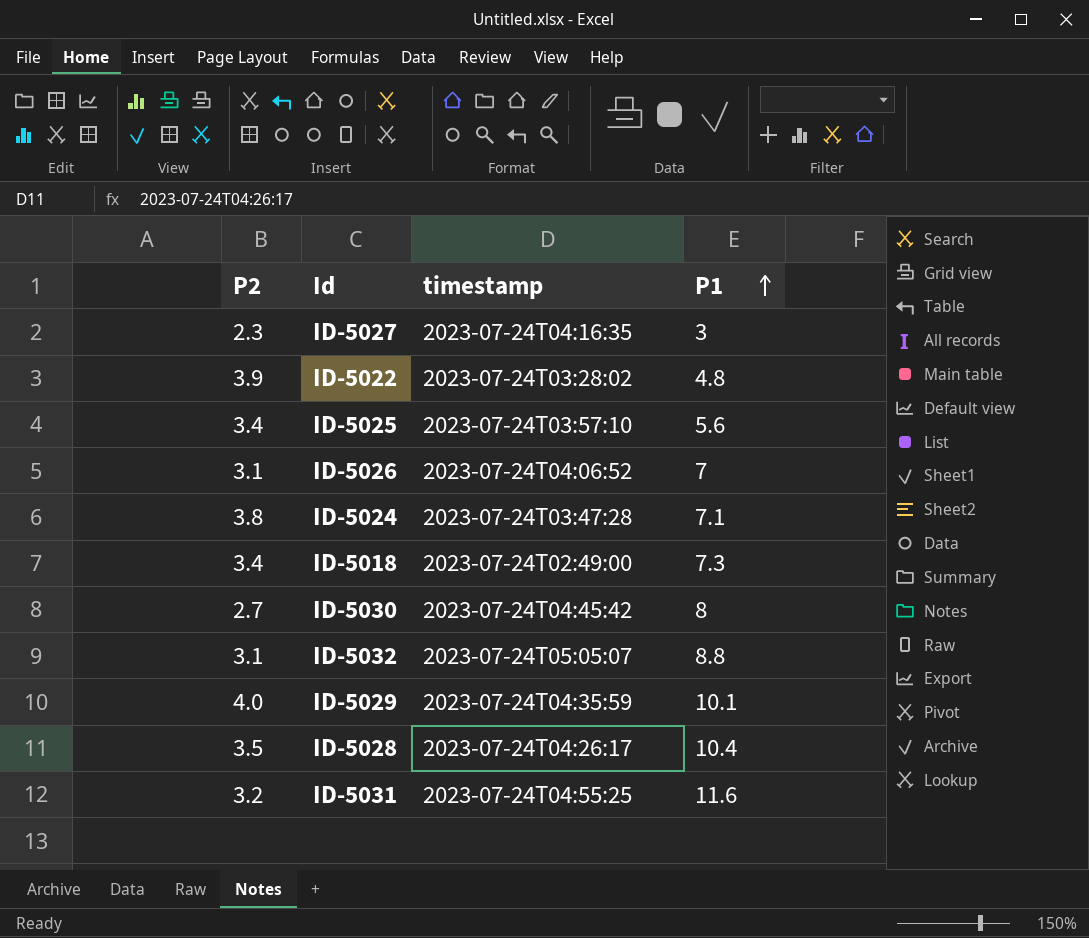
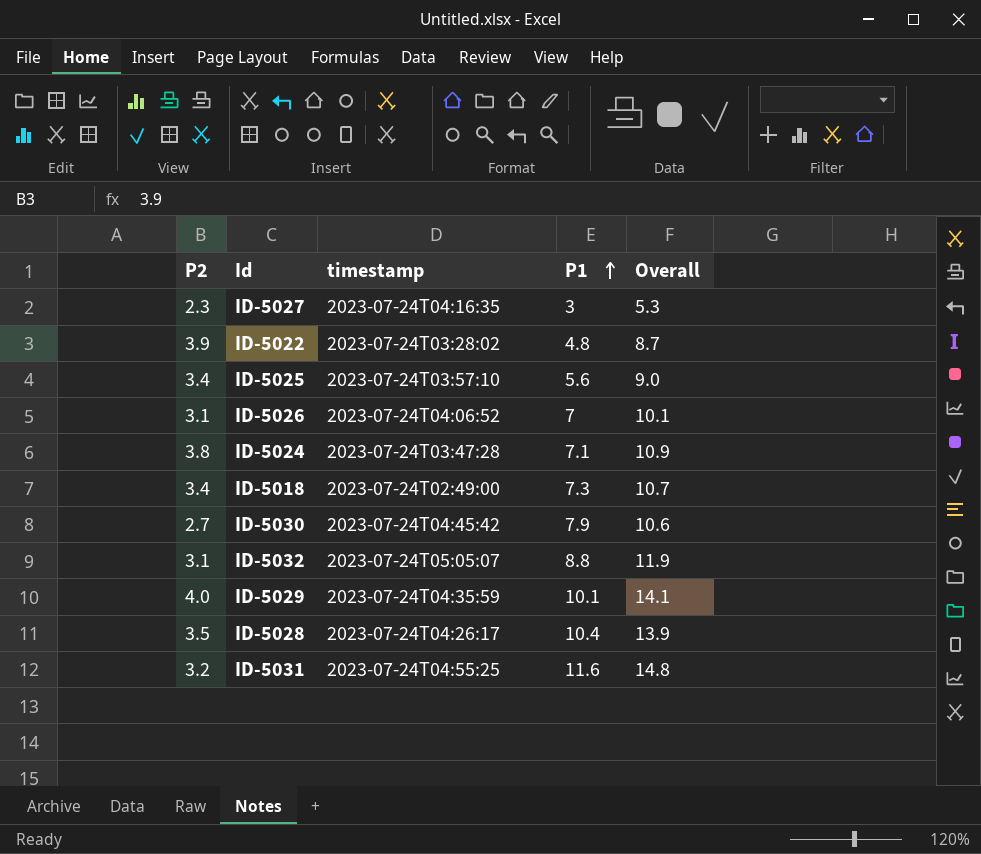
column Overall | formula: none -> [P2] + [P1]
ID-5030 | P1: 8 -> 7.9

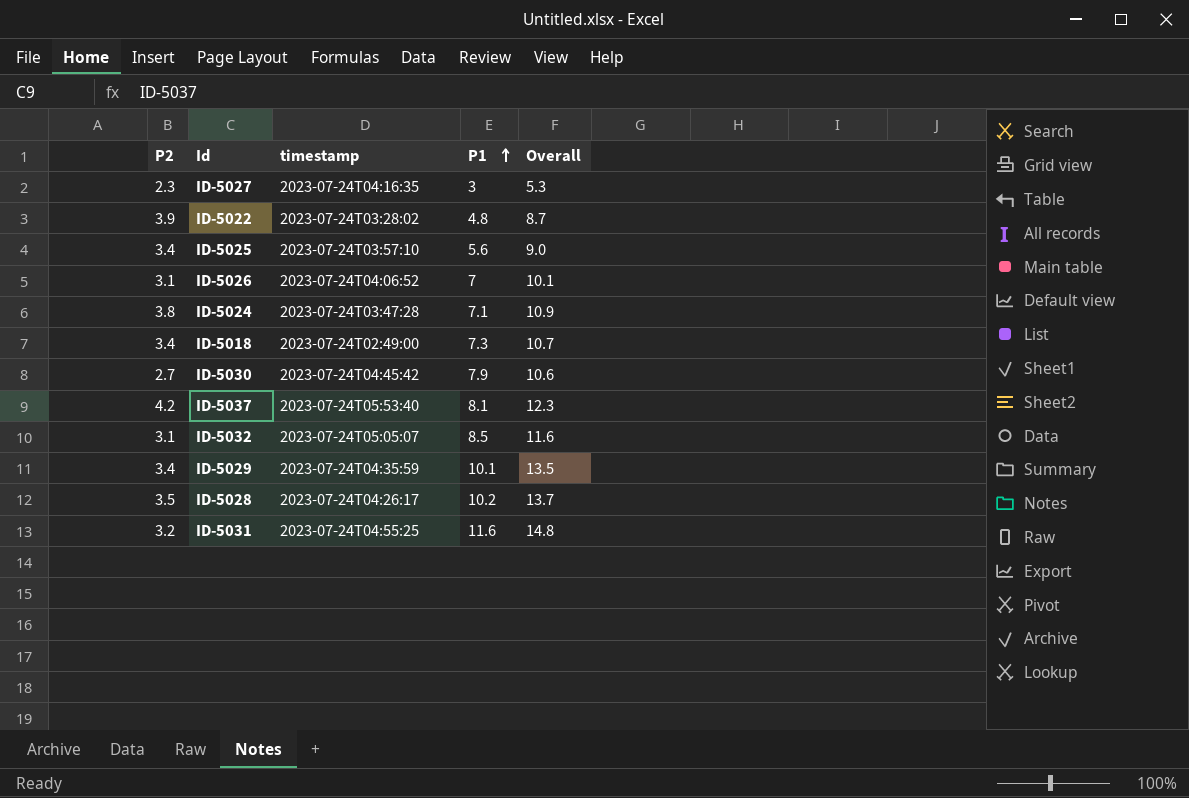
row ID-5037: none -> 4.2 | 2023-07-24T05:53:40 | 8.1 | 12.3
ID-5032 | P1: 8.8 -> 8.5
ID-5032 | Overall: 11.9 -> 11.6
ID-5029 | P2: 4.0 -> 3.4
ID-5029 | Overall: 14.1 -> 13.5
ID-5028 | P1: 10.4 -> 10.2
ID-5028 | Overall: 13.9 -> 13.7

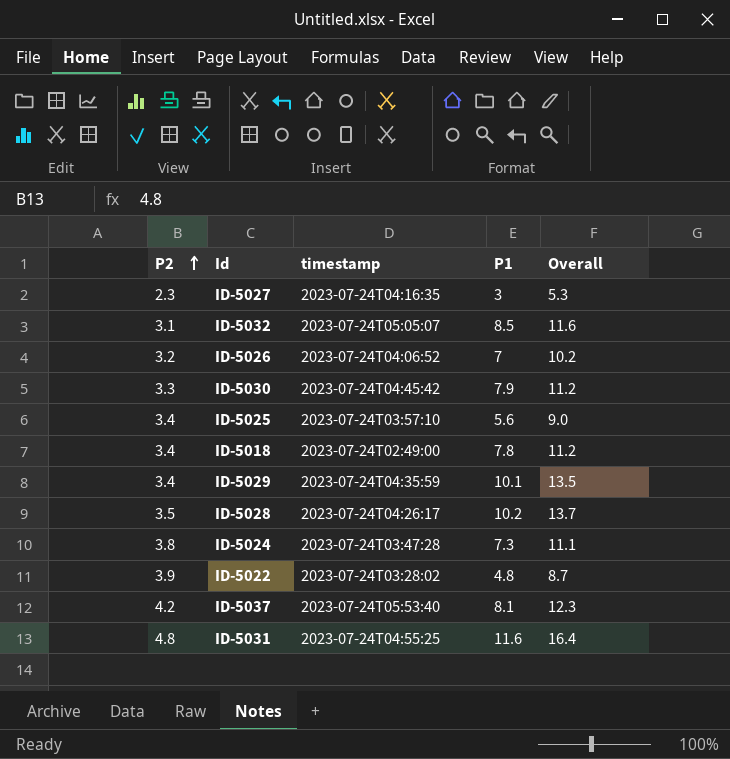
row order: P1 ascending -> P2 ascending
ID-5026 | P2: 3.1 -> 3.2
ID-5026 | Overall: 10.1 -> 10.2
ID-5030 | P2: 2.7 -> 3.3
ID-5030 | Overall: 10.6 -> 11.2
ID-5018 | P1: 7.3 -> 7.8
ID-5018 | Overall: 10.7 -> 11.2
ID-5024 | P1: 7.1 -> 7.3
ID-5024 | Overall: 10.9 -> 11.1
ID-5031 | P2: 3.2 -> 4.8
ID-5031 | Overall: 14.8 -> 16.4

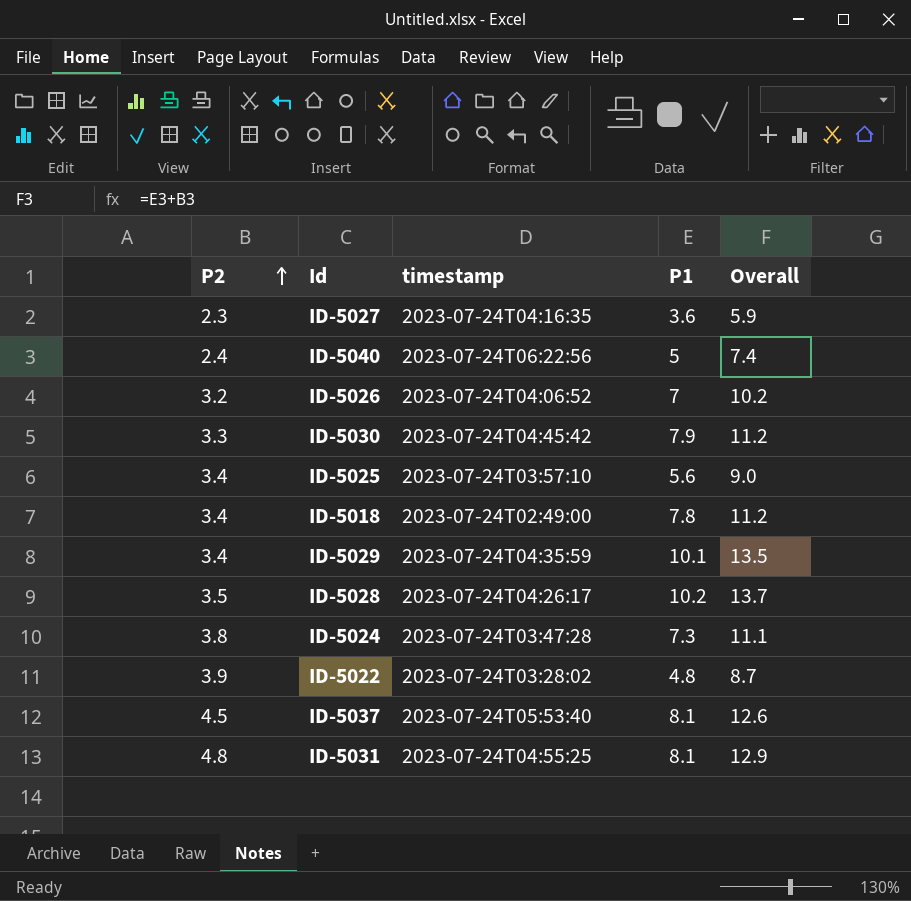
row ID-5032: 3.1 | 2023-07-24T05:05:07 | 8.5 | 11.6 -> none
ID-5027 | P1: 3 -> 3.6
ID-5027 | Overall: 5.3 -> 5.9
row ID-5040: none -> 2.4 | 2023-07-24T06:22:56 | 5 | 7.4
ID-5037 | P2: 4.2 -> 4.5
ID-5037 | Overall: 12.3 -> 12.6
ID-5031 | P1: 11.6 -> 8.1
ID-5031 | Overall: 16.4 -> 12.9

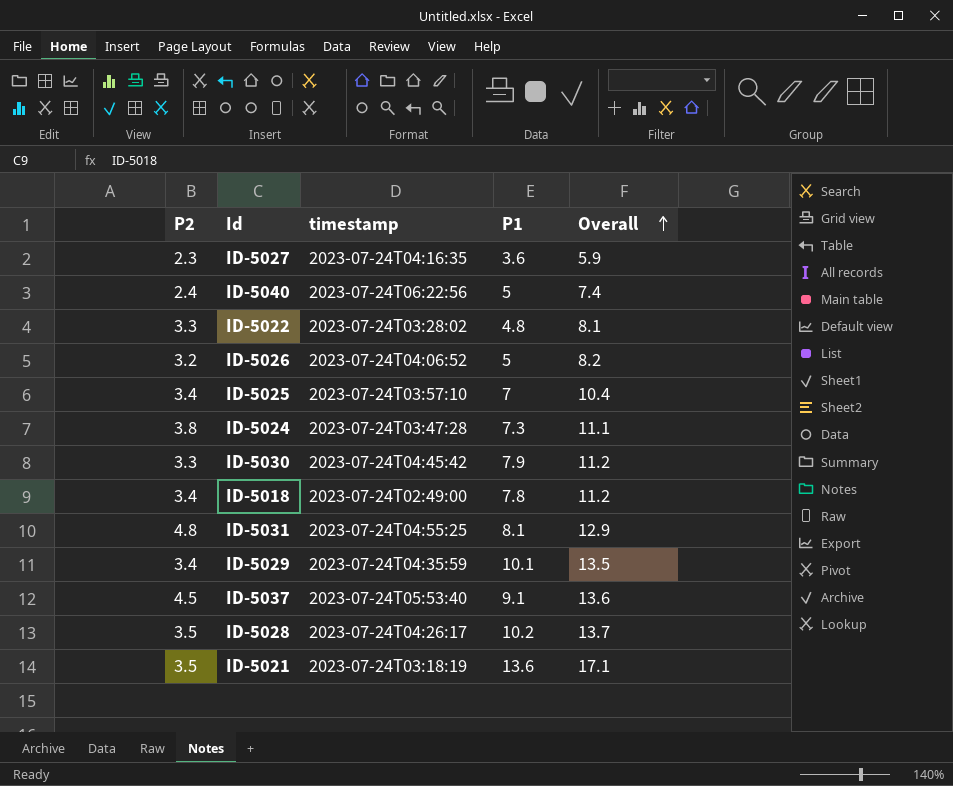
row order: P2 ascending -> Overall ascending
ID-5022 | P2: 3.9 -> 3.3
ID-5022 | Overall: 8.7 -> 8.1
ID-5026 | P1: 7 -> 5
ID-5026 | Overall: 10.2 -> 8.2
ID-5025 | P1: 5.6 -> 7
ID-5025 | Overall: 9.0 -> 10.4
ID-5037 | P1: 8.1 -> 9.1
ID-5037 | Overall: 12.6 -> 13.6
row ID-5021: none -> 3.5 | 2023-07-24T03:18:19 | 13.6 | 17.1

